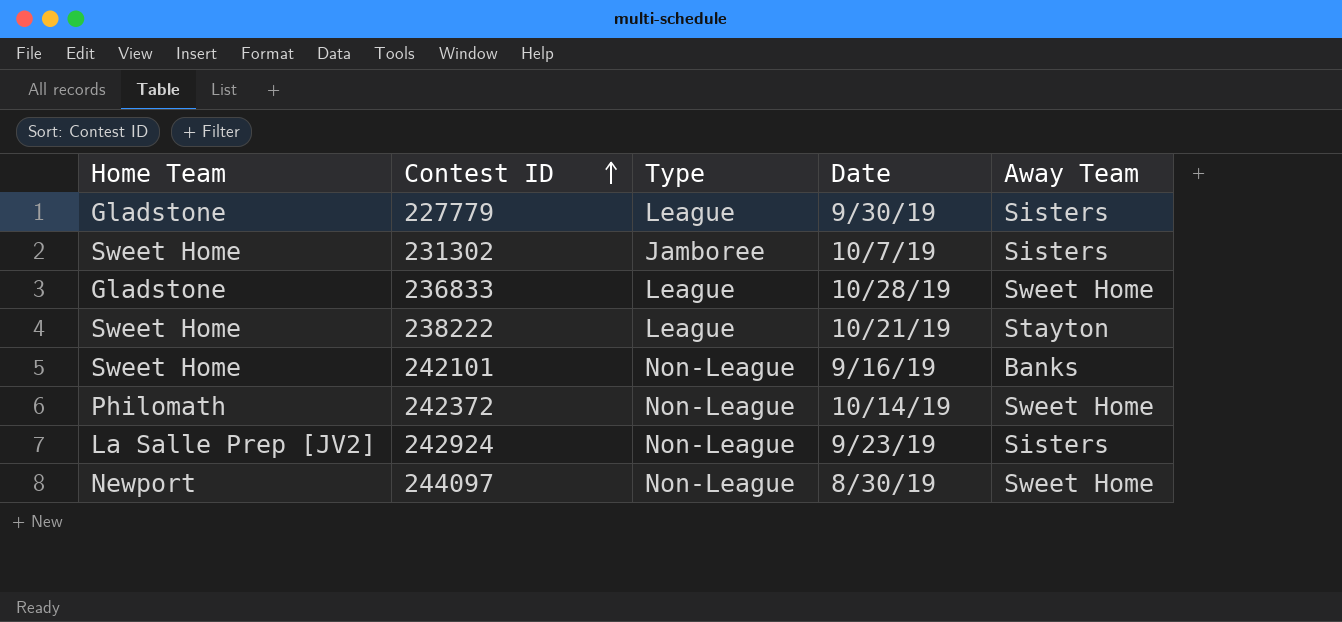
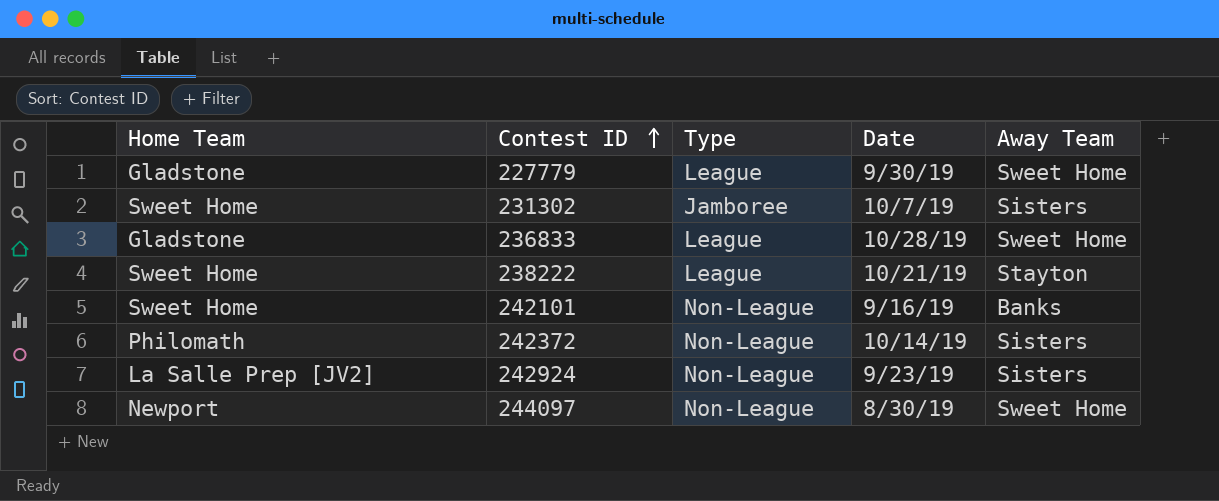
227779 | Away Team: Sisters -> Sweet Home
242372 | Away Team: Sweet Home -> Sisters

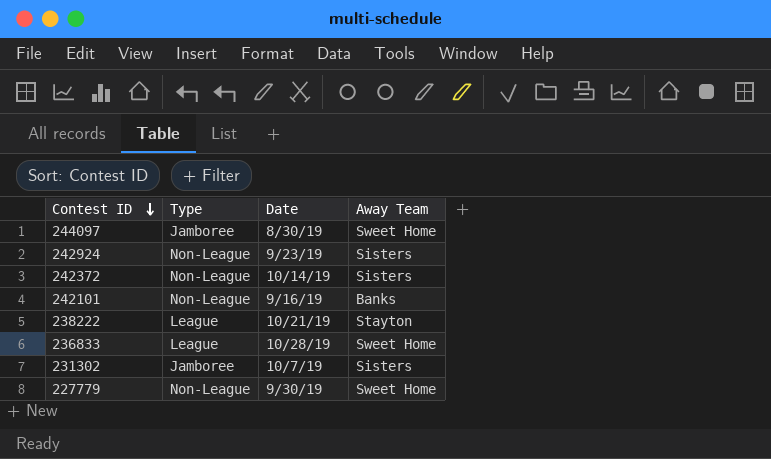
row order: Contest ID ascending -> Contest ID descending
column Home Team | position: 1 -> none
244097 | Type: Non-League -> Jamboree
227779 | Type: League -> Non-League

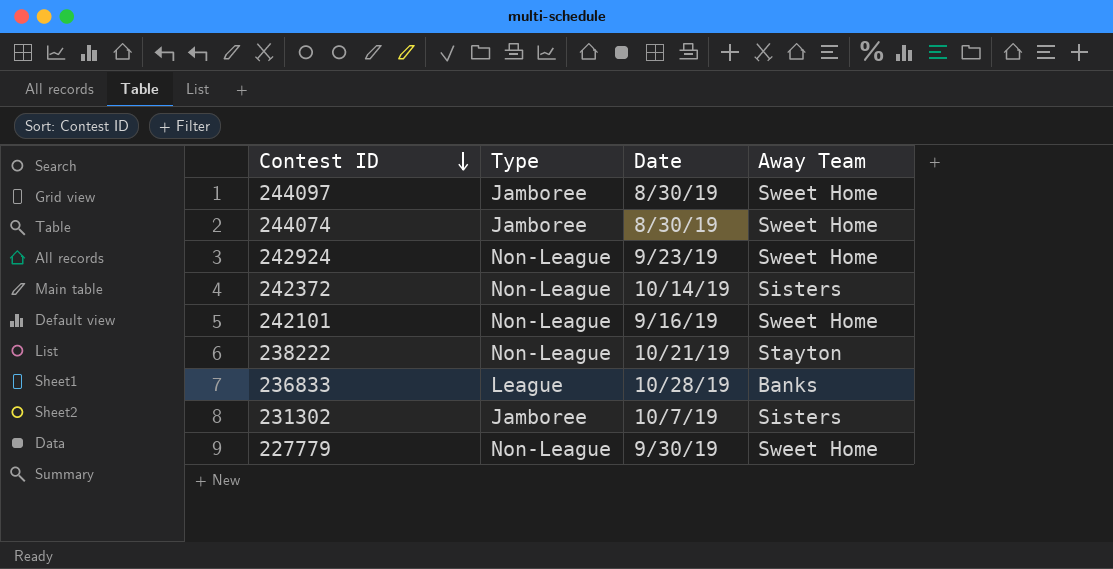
row 244074: none -> Jamboree | 8/30/19 | Sweet Home
242924 | Away Team: Sisters -> Sweet Home
242101 | Away Team: Banks -> Sweet Home
238222 | Type: League -> Non-League
236833 | Away Team: Sweet Home -> Banks

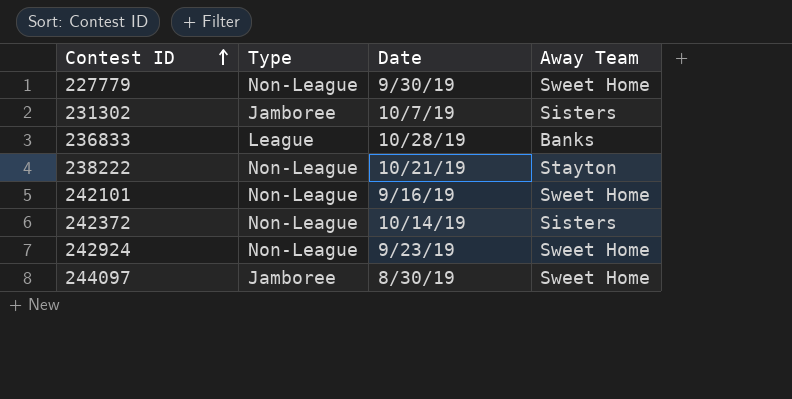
row order: Contest ID descending -> Contest ID ascending
row 244074: Jamboree | 8/30/19 | Sweet Home -> none

